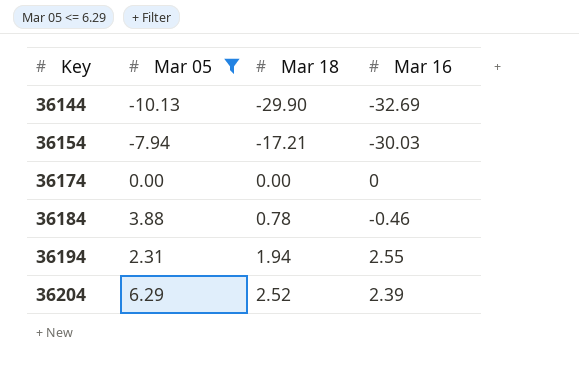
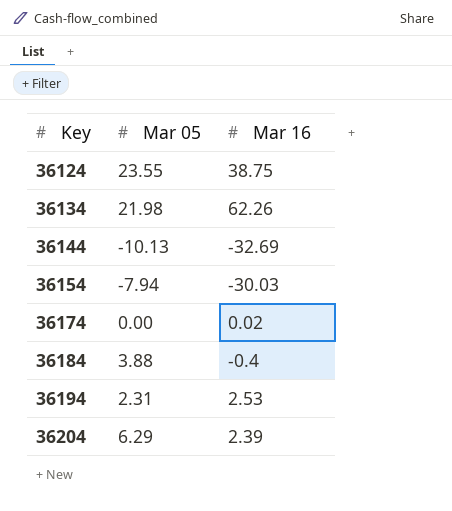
filter: Mar 05 <= 6.29 -> none
column Mar 18 | position: 3 -> none
36174 | Mar 16: 0 -> 0.02
36184 | Mar 16: -0.46 -> -0.4
36194 | Mar 16: 2.55 -> 2.53

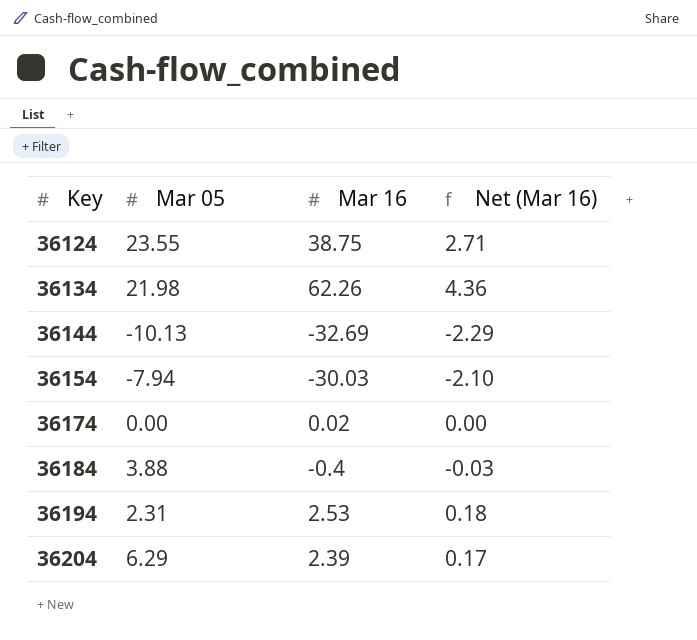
column Net (Mar 16) | formula: none -> [Mar 16] * 0.07

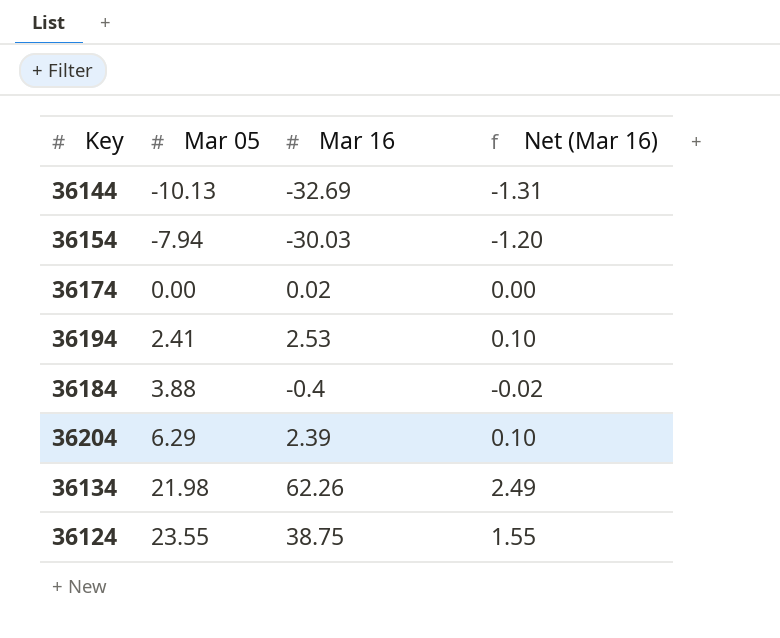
row order: Key ascending -> Mar 05 ascending
column Net (Mar 16) | formula: [Mar 16] * 0.07 -> [Mar 16] * 0.04
36194 | Mar 05: 2.31 -> 2.41

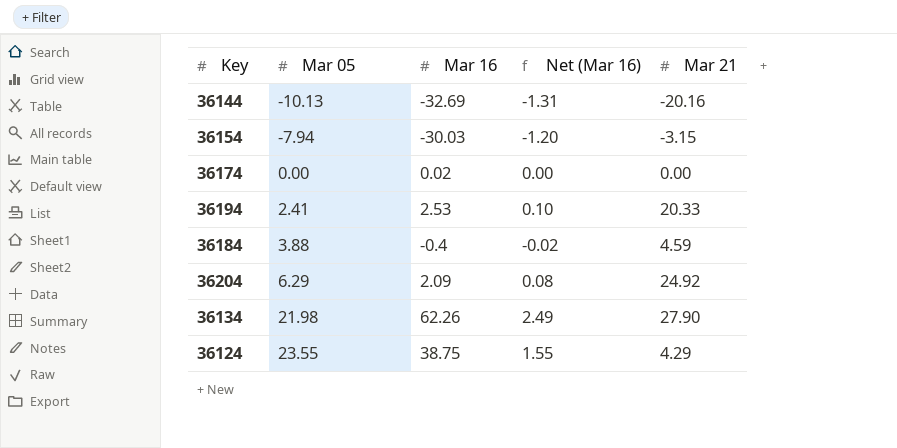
column Mar 21 | position: none -> 5
36204 | Mar 16: 2.39 -> 2.09
36204 | Net (Mar 16): 0.10 -> 0.08

